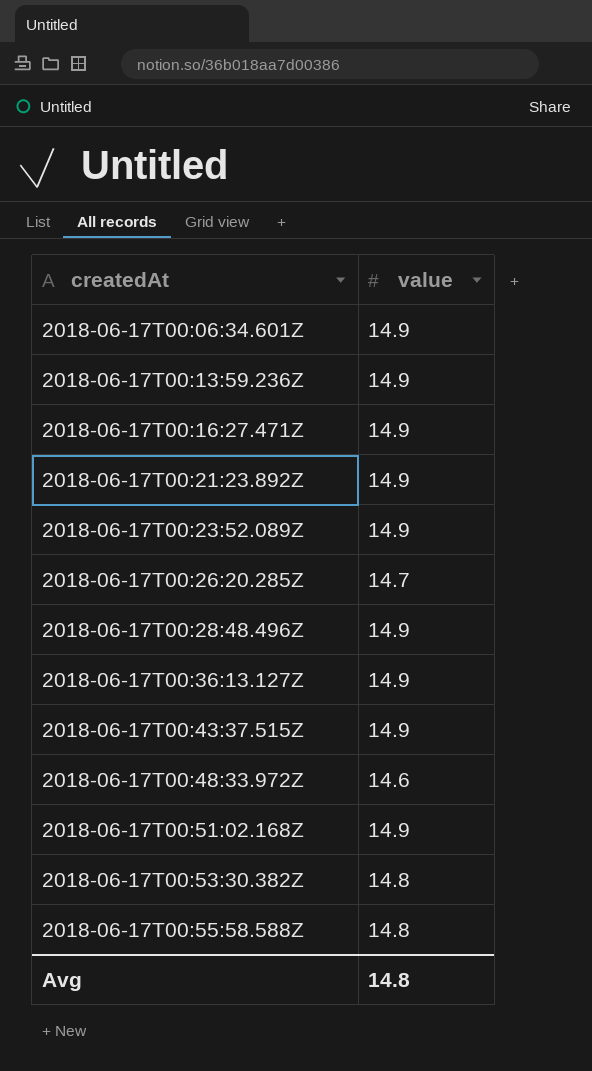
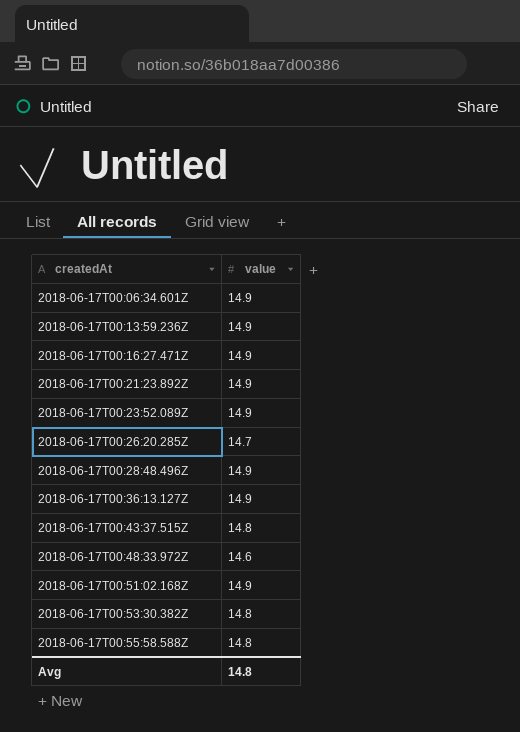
2018-06-17T00:43:37.515Z | value: 14.9 -> 14.8

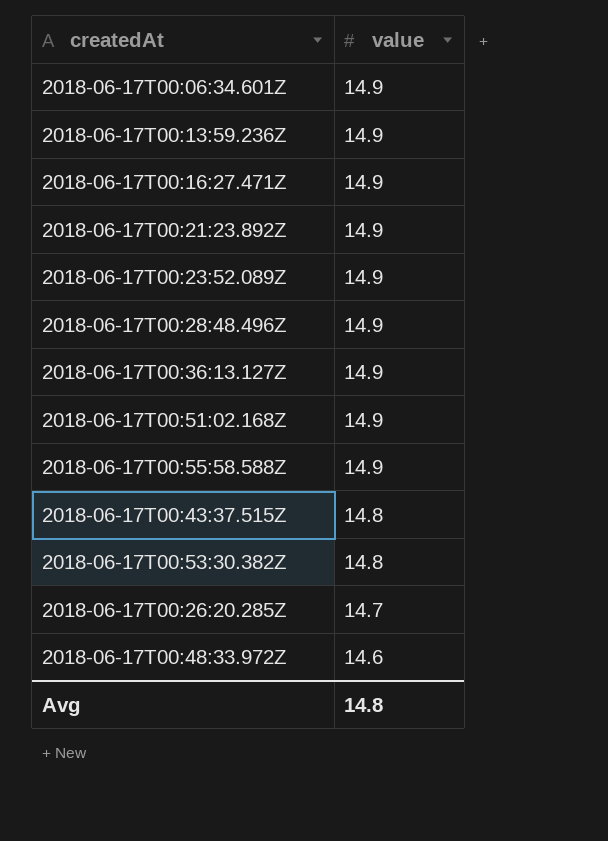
row order: createdAt ascending -> value descending
2018-06-17T00:55:58.588Z | value: 14.8 -> 14.9

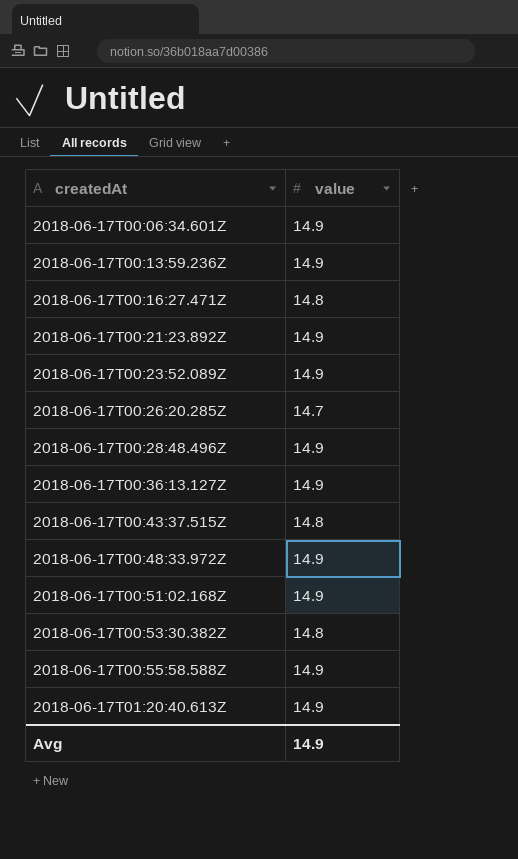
row order: value descending -> createdAt ascending
2018-06-17T00:16:27.471Z | value: 14.9 -> 14.8
2018-06-17T00:48:33.972Z | value: 14.6 -> 14.9
row 2018-06-17T01:20:40.613Z: none -> 14.9
Avg | value: 14.8 -> 14.9

